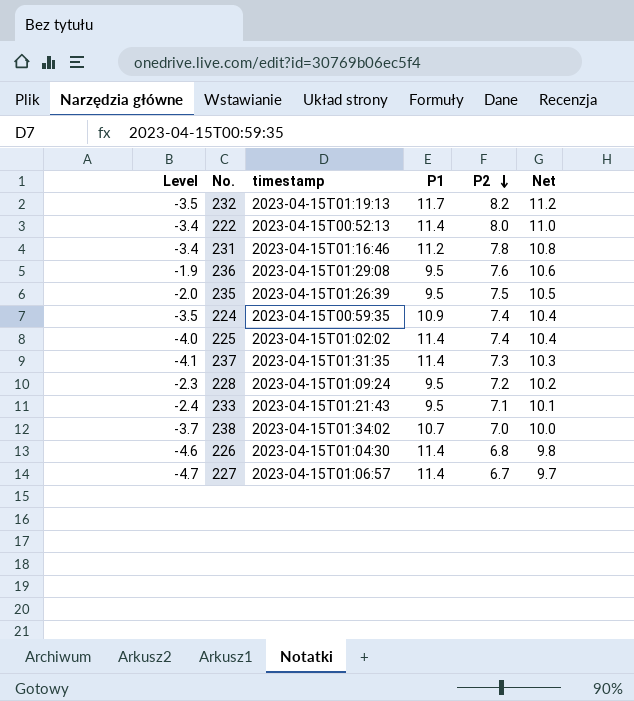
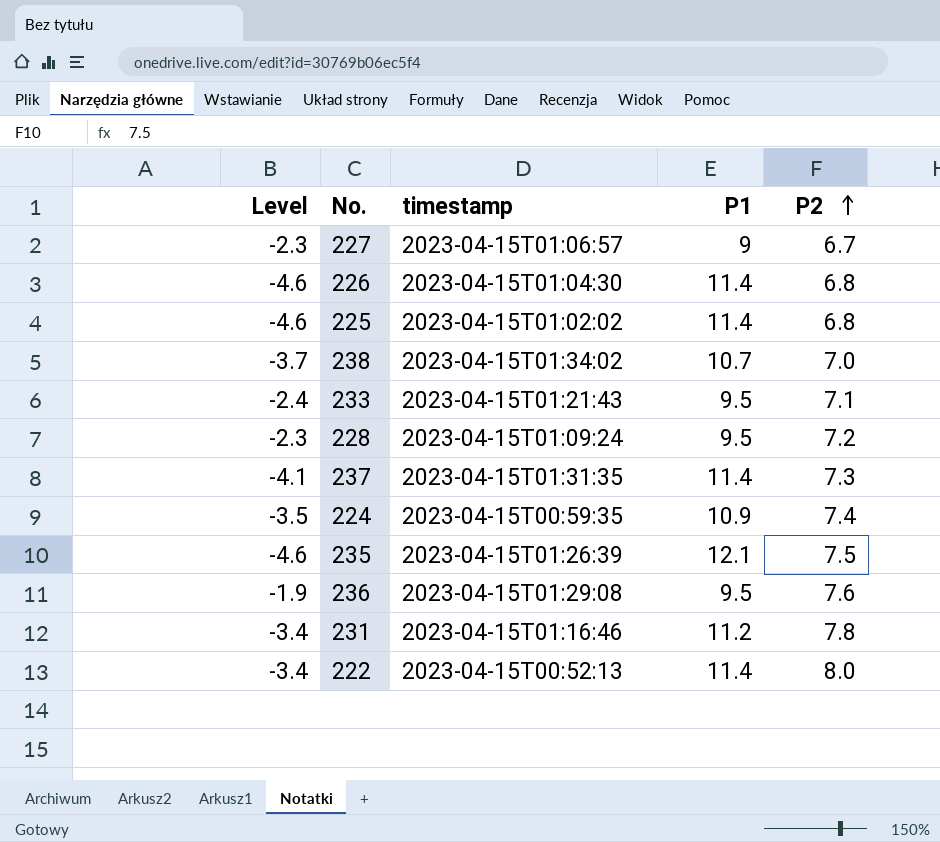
row order: P2 descending -> P2 ascending
column Net | formula: [P2] + 3 -> none
row 232: -3.5 | 2023-04-15T01:19:13 | 11.7 | 8.2 | 11.2 -> none
227 | Level: -4.7 -> -2.3
227 | P1: 11.4 -> 9
225 | Level: -4.0 -> -4.6
225 | P2: 7.4 -> 6.8
235 | Level: -2.0 -> -4.6
235 | P1: 9.5 -> 12.1

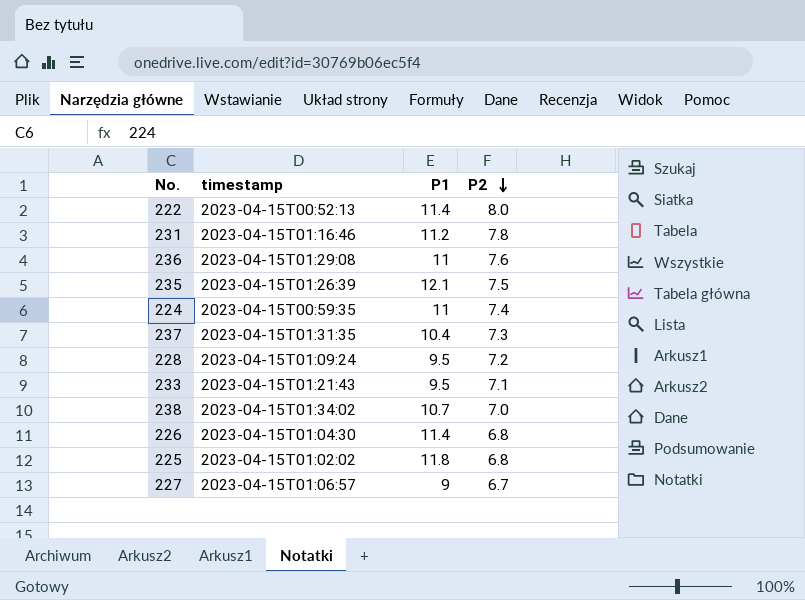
row order: P2 ascending -> P2 descending
column Level | formula: [P2] - [P1] -> none
236 | P1: 9.5 -> 11
224 | P1: 10.9 -> 11
237 | P1: 11.4 -> 10.4
225 | P1: 11.4 -> 11.8

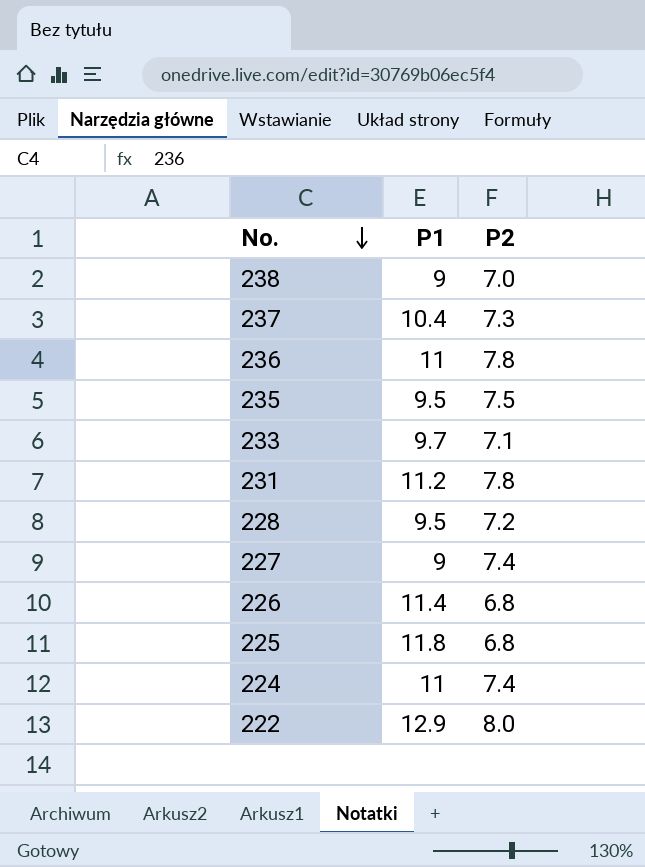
row order: P2 descending -> No. descending
column timestamp | position: 2 -> none
238 | P1: 10.7 -> 9
236 | P2: 7.6 -> 7.8
235 | P1: 12.1 -> 9.5
233 | P1: 9.5 -> 9.7
227 | P2: 6.7 -> 7.4
222 | P1: 11.4 -> 12.9

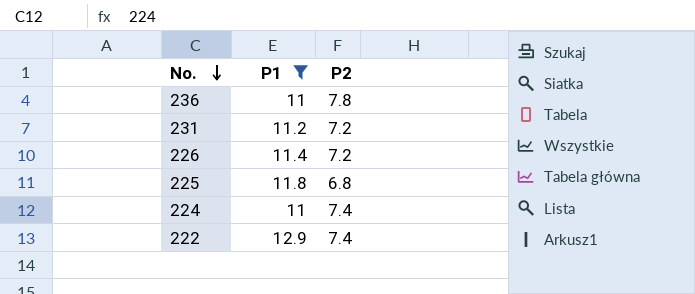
filter: none -> P1 >= 11
231 | P2: 7.8 -> 7.2
226 | P2: 6.8 -> 7.2
222 | P2: 8.0 -> 7.4

